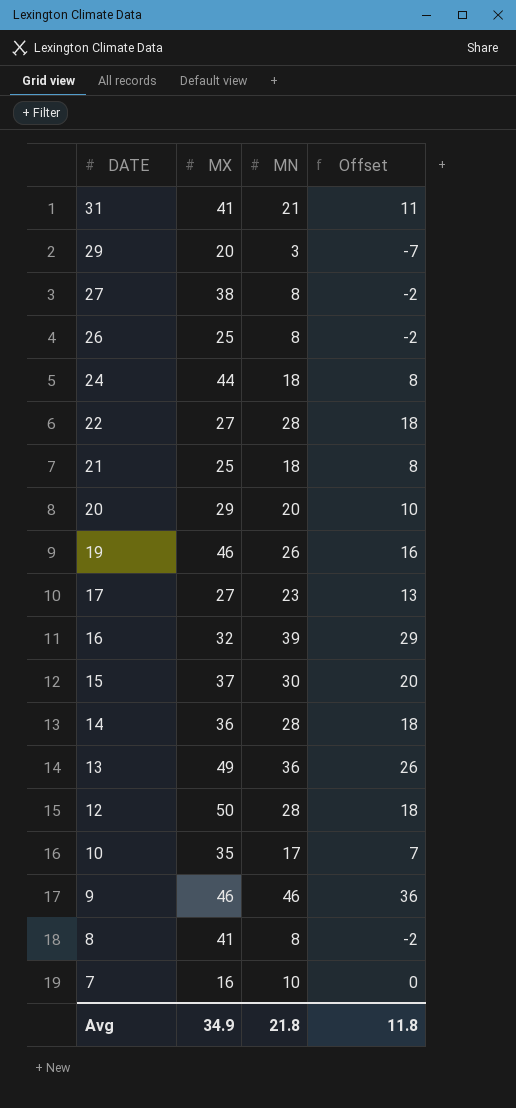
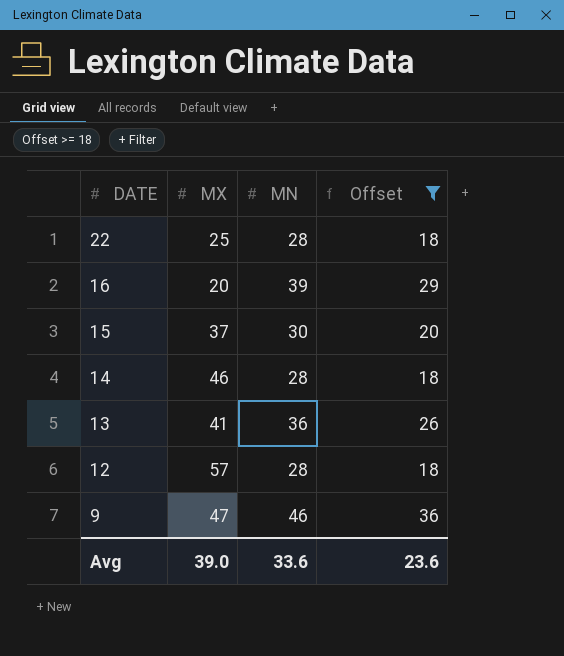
filter: none -> Offset >= 18
22 | MX: 27 -> 25
16 | MX: 32 -> 20
14 | MX: 36 -> 46
13 | MX: 49 -> 41
12 | MX: 50 -> 57
9 | MX: 46 -> 47
Avg | MX: 34.9 -> 39.0
Avg | MN: 21.8 -> 33.6
Avg | Offset: 11.8 -> 23.6

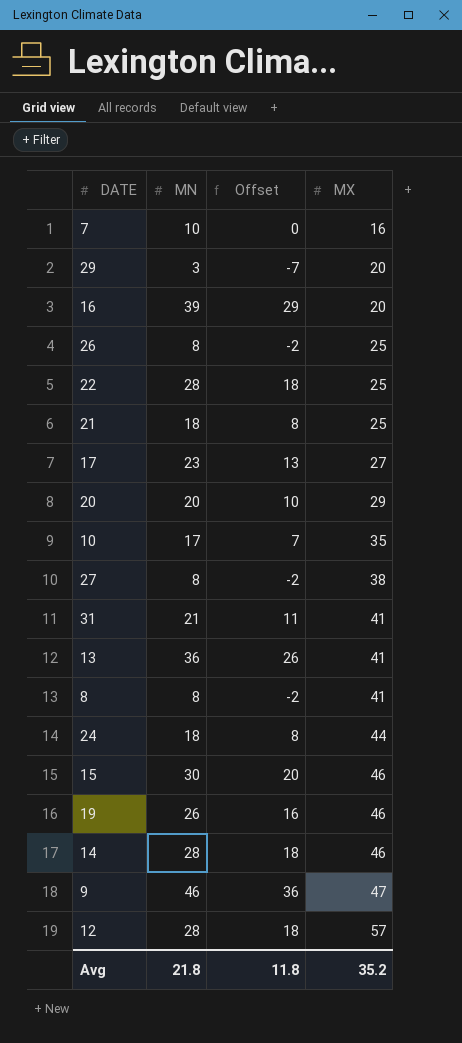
filter: Offset >= 18 -> none
row order: DATE descending -> MX ascending
column MX | position: 2 -> 4
15 | MX: 37 -> 46
Avg | MN: 33.6 -> 21.8
Avg | Offset: 23.6 -> 11.8
Avg | MX: 39.0 -> 35.2

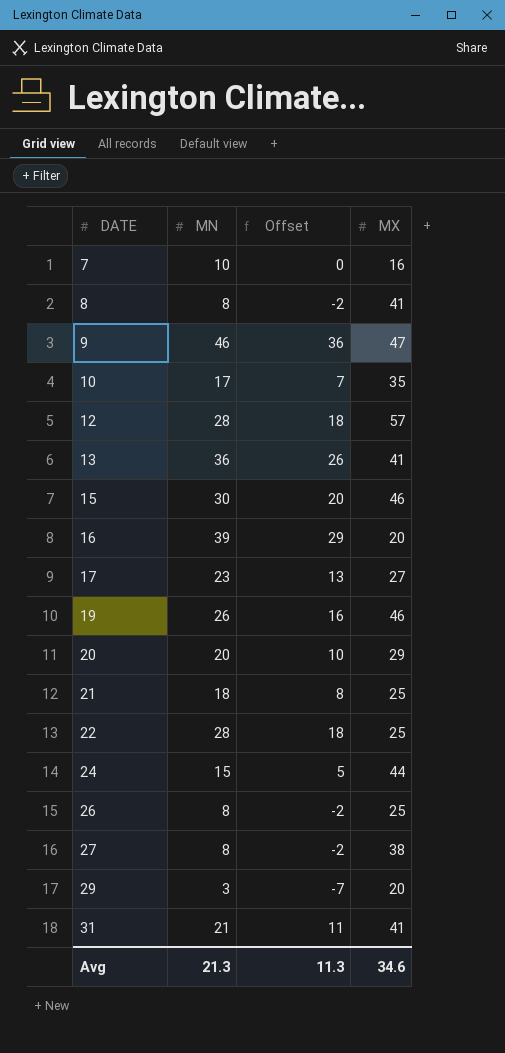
row order: MX ascending -> DATE ascending
row 14: 28 | 18 | 46 -> none
24 | MN: 18 -> 15
24 | Offset: 8 -> 5
Avg | MN: 21.8 -> 21.3
Avg | Offset: 11.8 -> 11.3
Avg | MX: 35.2 -> 34.6

